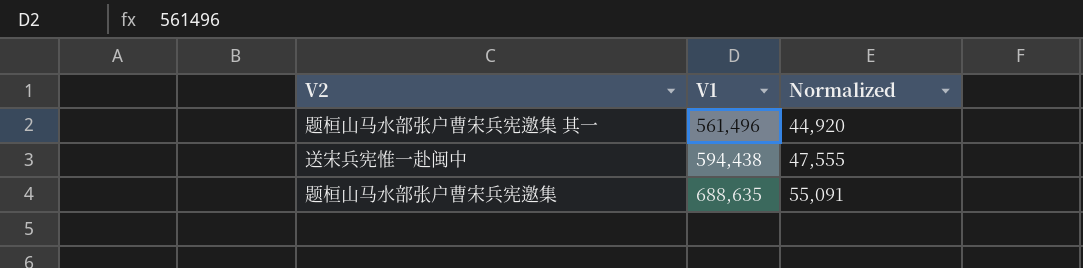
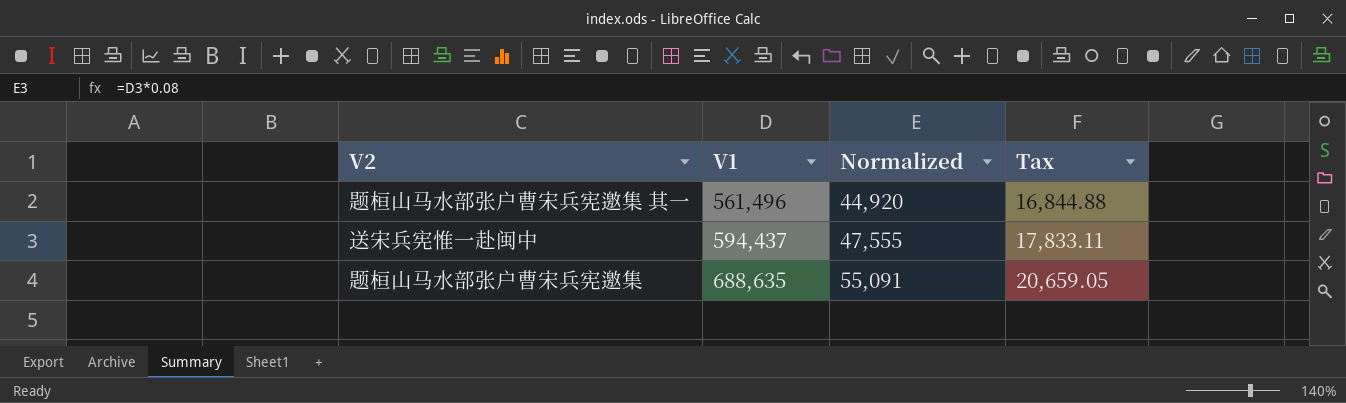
column Tax | formula: none -> [V1] * 0.03
送宋兵宪惟一赴闽中 | V1: 594,438 -> 594,437

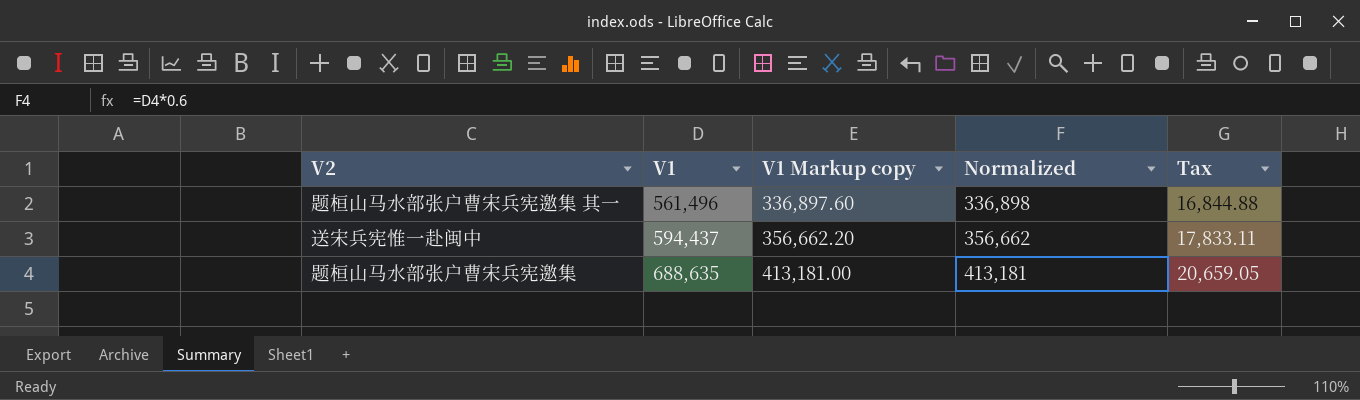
column V1 Markup copy | formula: none -> [V1] * 0.6
column Normalized | formula: [V1] * 0.08 -> [V1] * 0.6

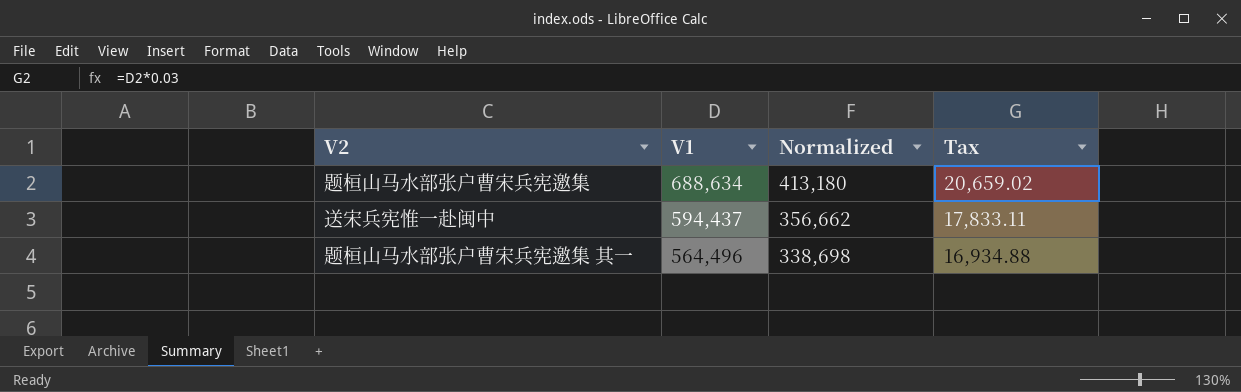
row order: V1 ascending -> V1 descending
column V1 Markup copy | formula: [V1] * 0.6 -> none
题桓山马水部张户曹宋兵宪邀集 | V1: 688,635 -> 688,634
题桓山马水部张户曹宋兵宪邀集 | Normalized: 413,181 -> 413,180
题桓山马水部张户曹宋兵宪邀集 | Tax: 20,659.05 -> 20,659.02
题桓山马水部张户曹宋兵宪邀集 其一 | V1: 561,496 -> 564,496
题桓山马水部张户曹宋兵宪邀集 其一 | Normalized: 336,898 -> 338,698
题桓山马水部张户曹宋兵宪邀集 其一 | Tax: 16,844.88 -> 16,934.88

